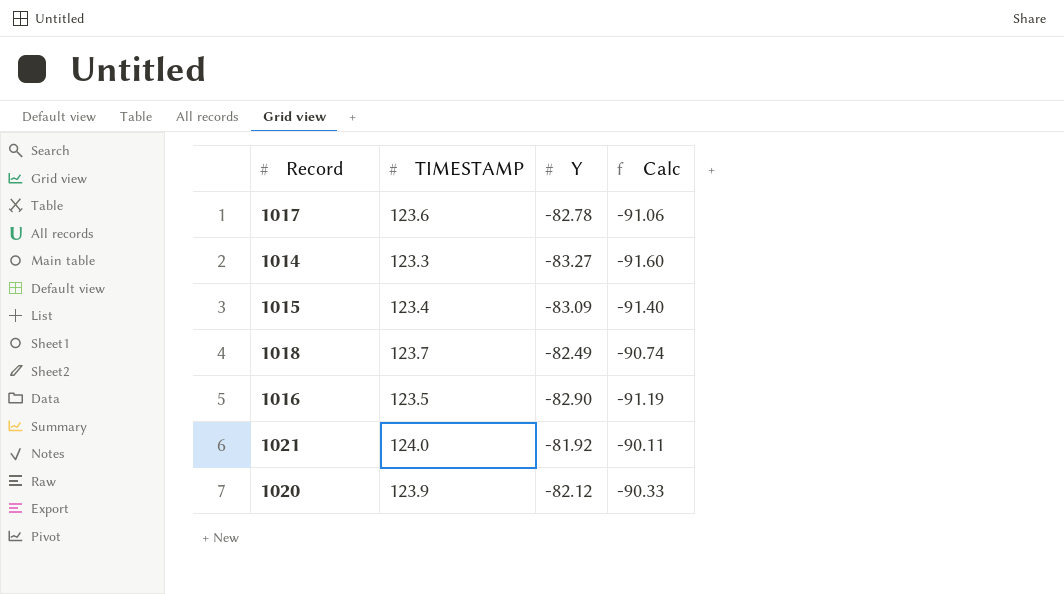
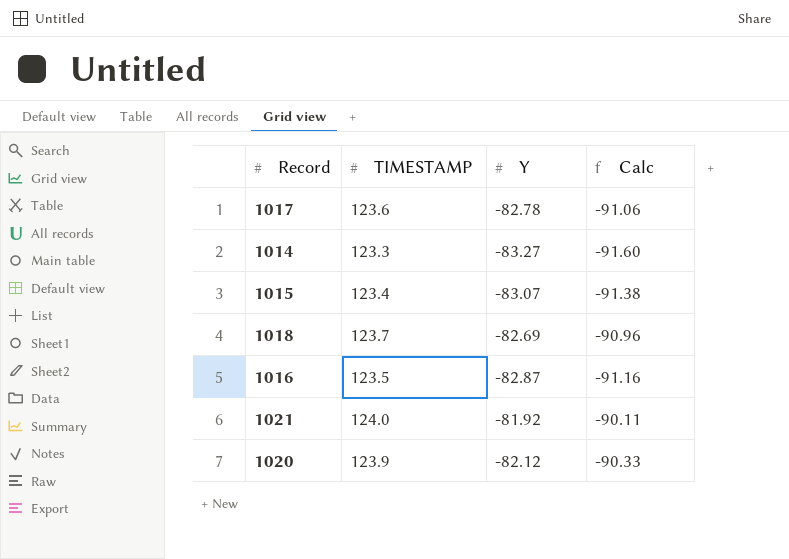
1015 | Y: -83.09 -> -83.07
1015 | Calc: -91.40 -> -91.38
1018 | Y: -82.49 -> -82.69
1018 | Calc: -90.74 -> -90.96
1016 | Y: -82.90 -> -82.87
1016 | Calc: -91.19 -> -91.16

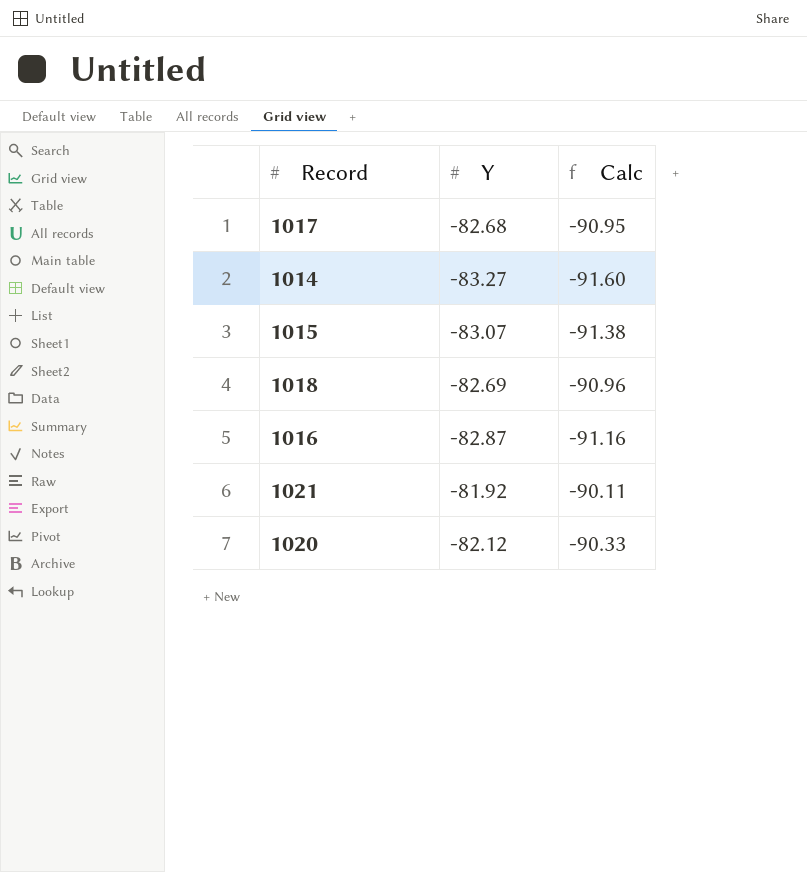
column TIMESTAMP | position: 2 -> none
1017 | Y: -82.78 -> -82.68
1017 | Calc: -91.06 -> -90.95

